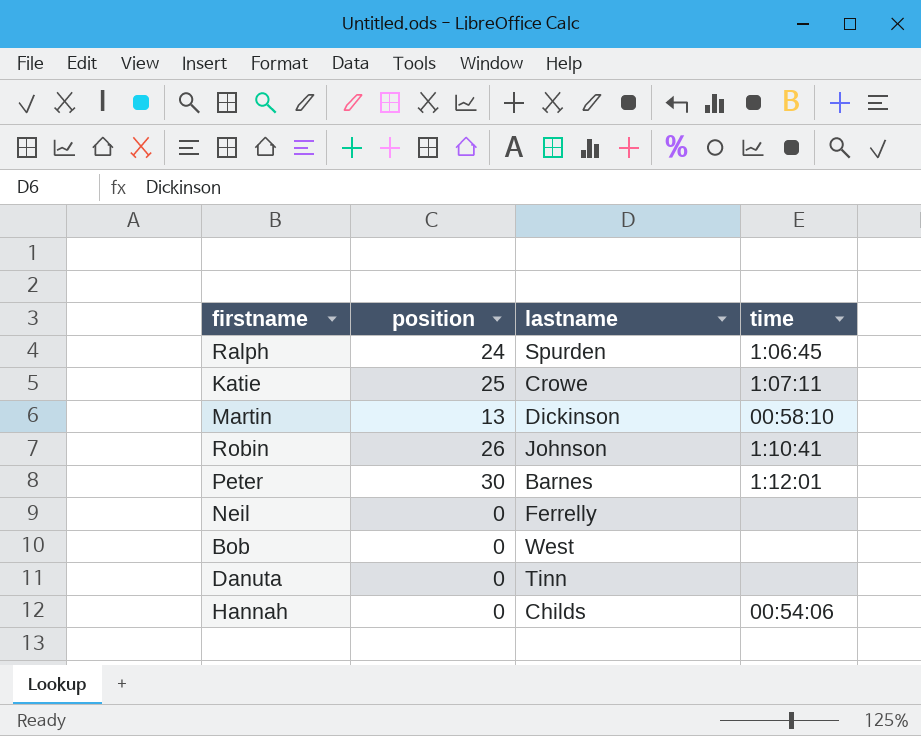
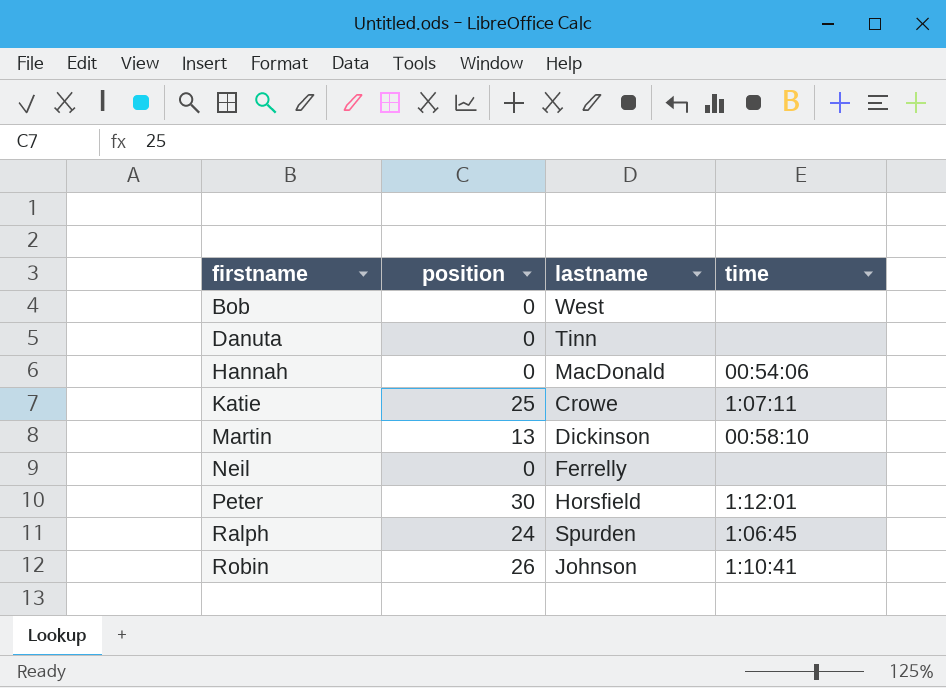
row order: none -> firstname ascending
Hannah | lastname: Childs -> MacDonald
Peter | lastname: Barnes -> Horsfield

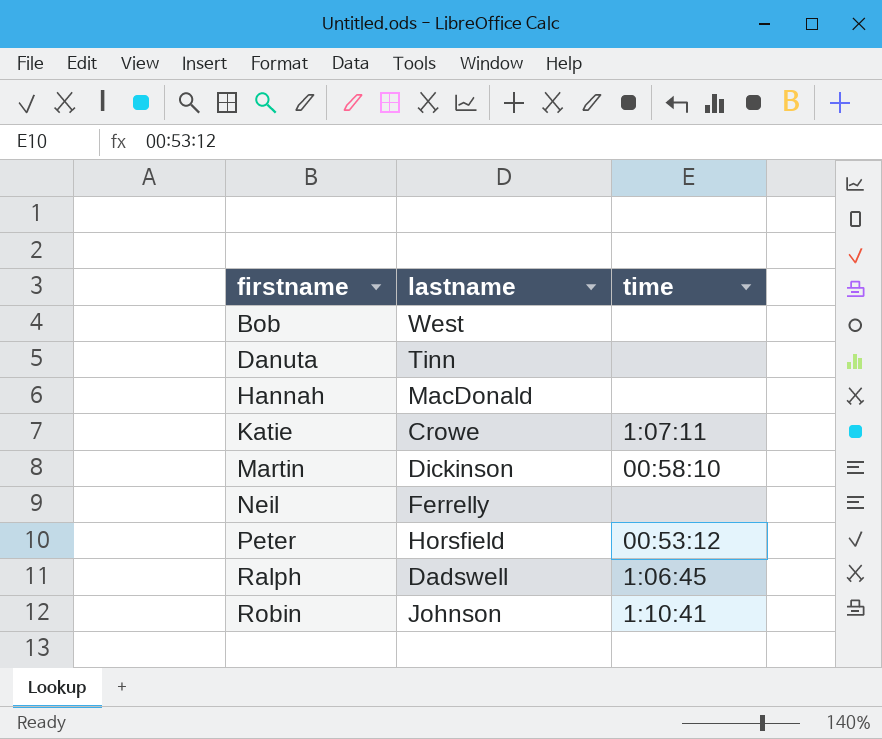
column position | position: 2 -> none
Hannah | time: 00:54:06 -> none
Peter | time: 1:12:01 -> 00:53:12
Ralph | lastname: Spurden -> Dadswell

